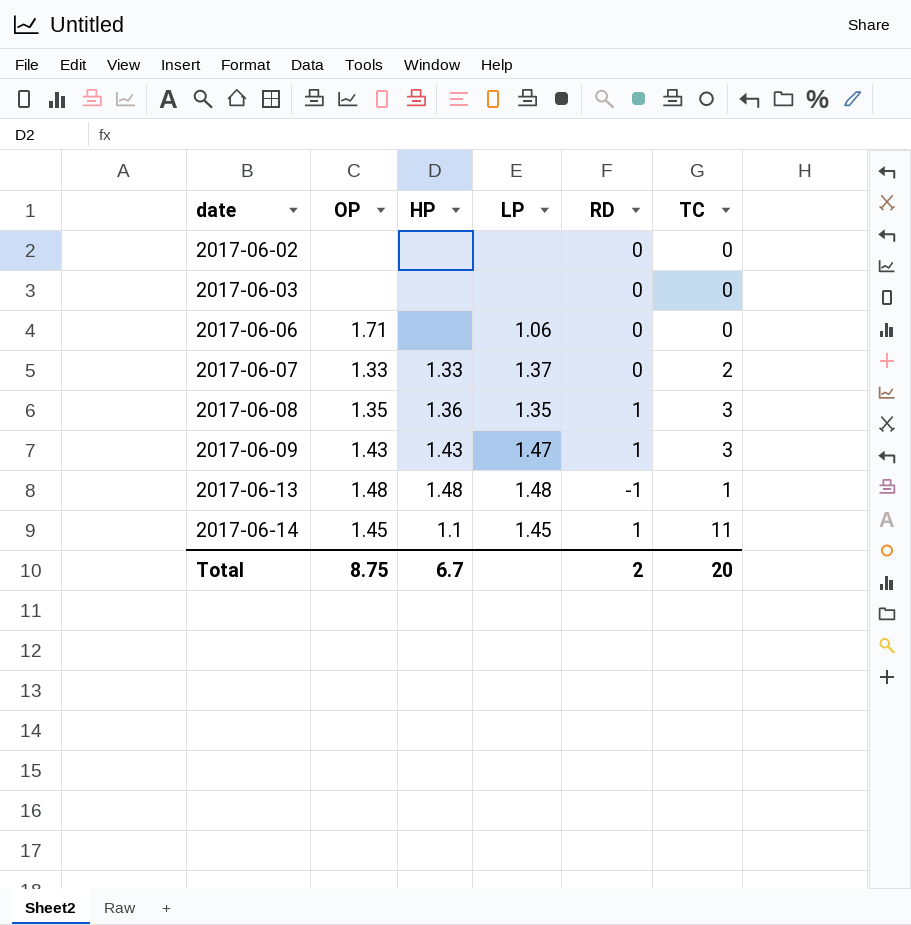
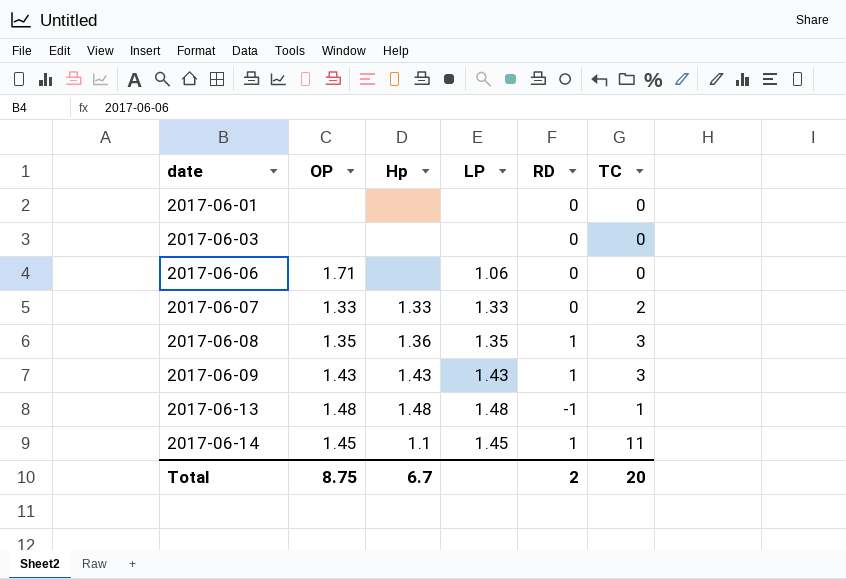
column name: HP -> Hp
row 2017-06-02: none | none | none | 0 | 0 -> none
row 2017-06-01: none -> none | none | none | 0 | 0
2017-06-07 | LP: 1.37 -> 1.33
2017-06-09 | LP: 1.47 -> 1.43

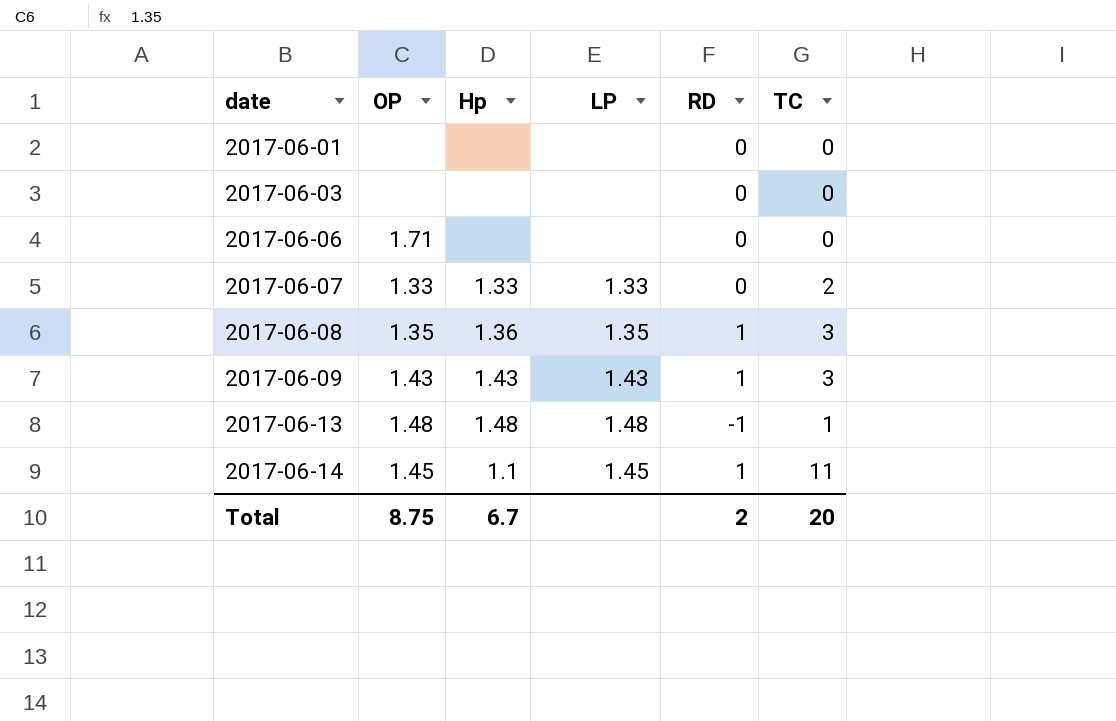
2017-06-06 | LP: 1.06 -> none

